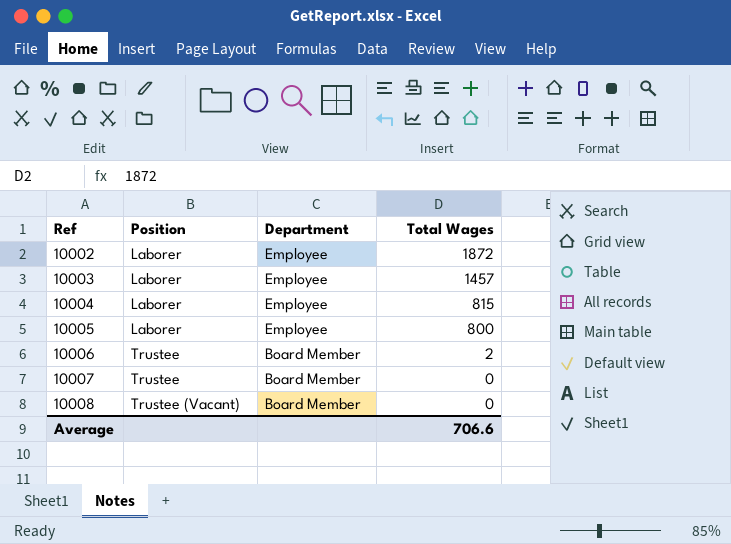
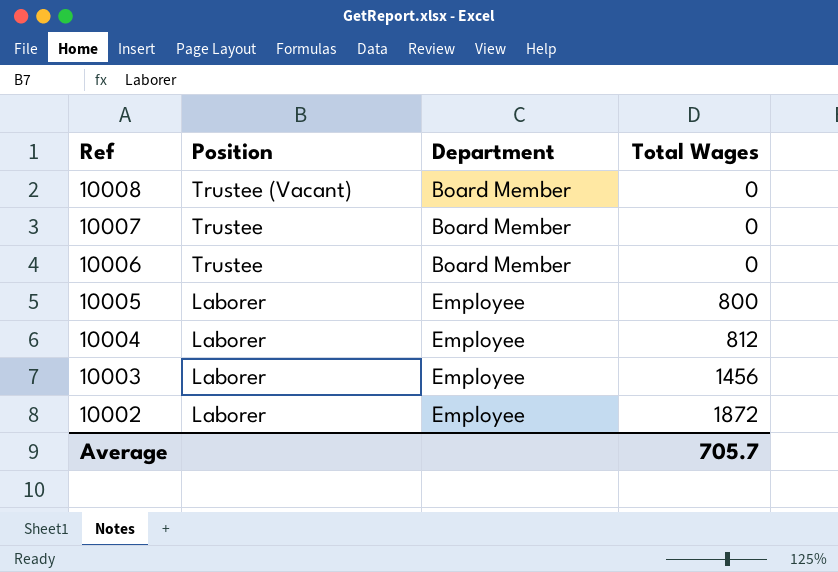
row order: Ref ascending -> Ref descending
10006 | Total Wages: 2 -> 0
10004 | Total Wages: 815 -> 812
10003 | Total Wages: 1457 -> 1456
Average | Total Wages: 706.6 -> 705.7

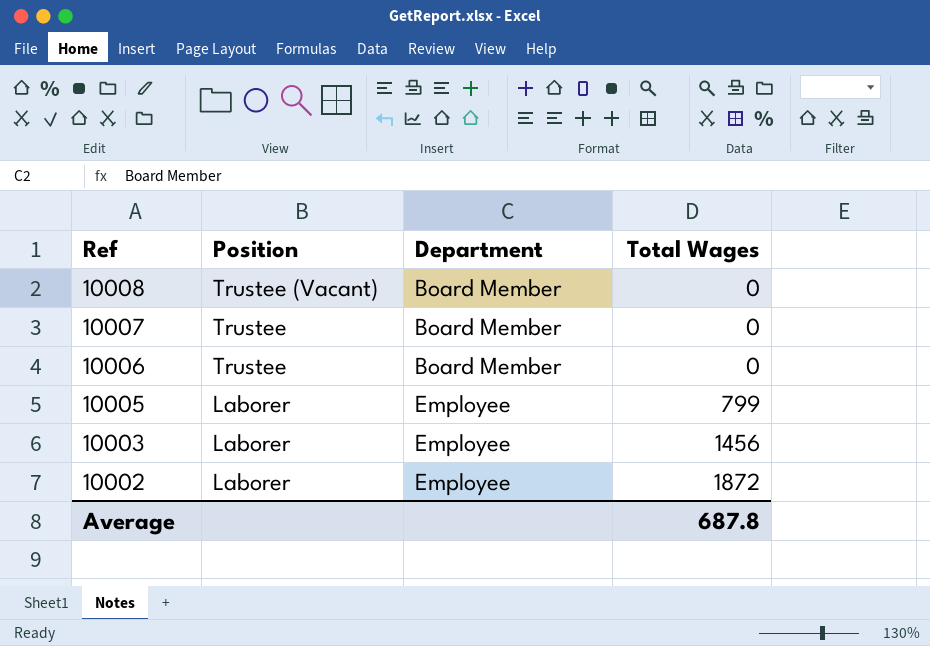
row 10004: Laborer | Employee | 812 -> none
10005 | Total Wages: 800 -> 799
Average | Total Wages: 705.7 -> 687.8

